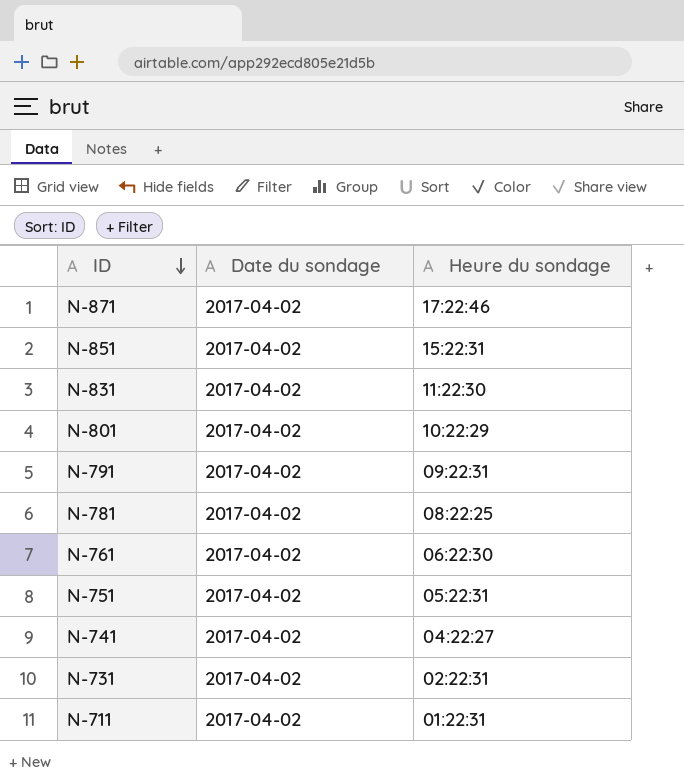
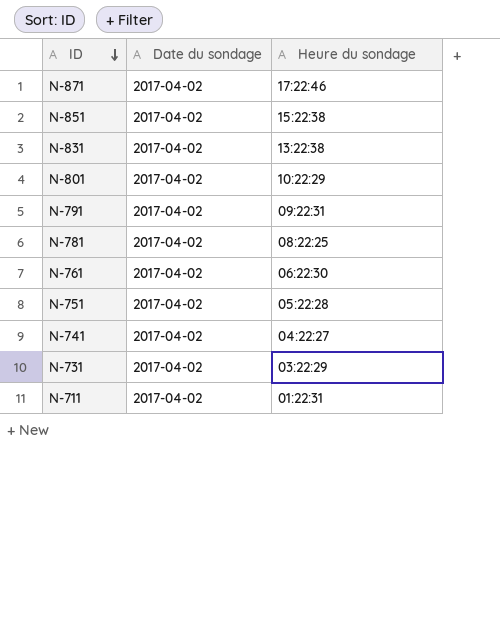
N-851 | Heure du sondage: 15:22:31 -> 15:22:38
N-831 | Heure du sondage: 11:22:30 -> 13:22:38
N-751 | Heure du sondage: 05:22:31 -> 05:22:28
N-731 | Heure du sondage: 02:22:31 -> 03:22:29

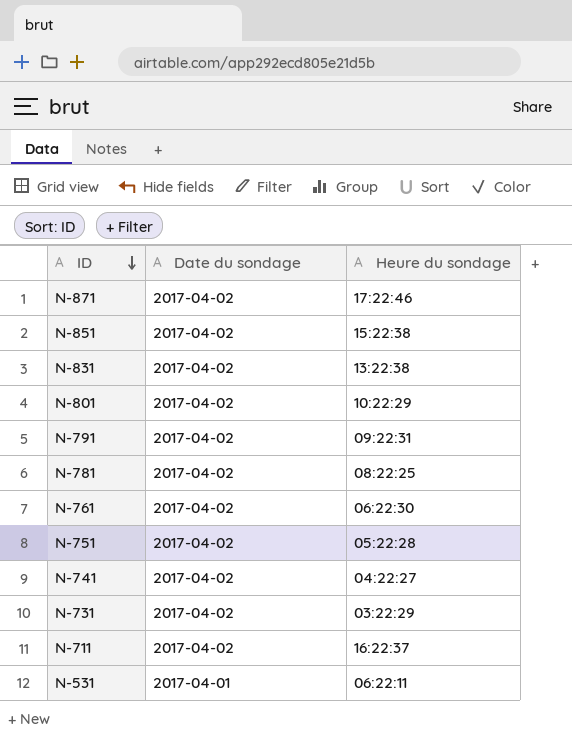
N-711 | Heure du sondage: 01:22:31 -> 16:22:37
row N-531: none -> 2017-04-01 | 06:22:11

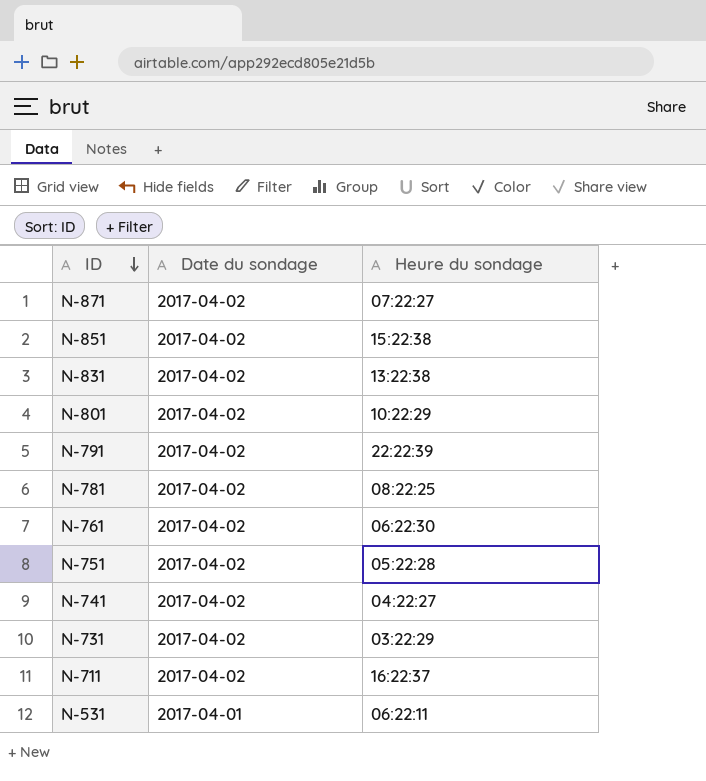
N-871 | Heure du sondage: 17:22:46 -> 07:22:27
N-791 | Heure du sondage: 09:22:31 -> 22:22:39

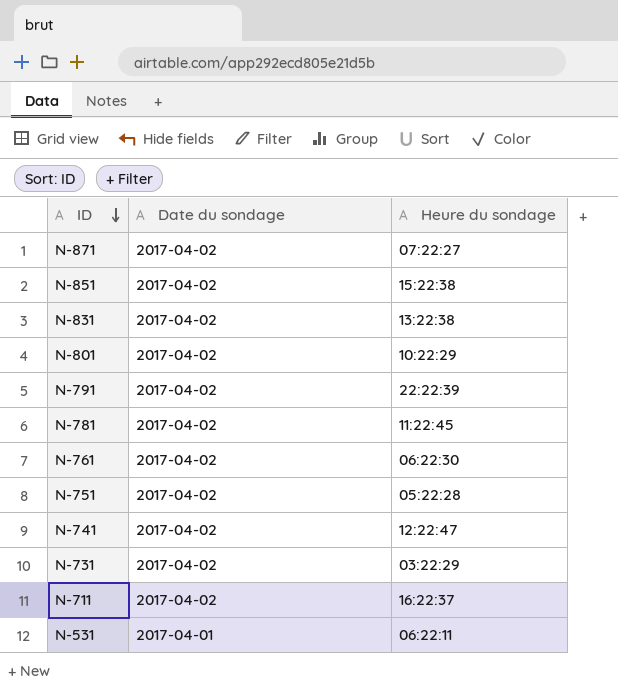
N-781 | Heure du sondage: 08:22:25 -> 11:22:45
N-741 | Heure du sondage: 04:22:27 -> 12:22:47

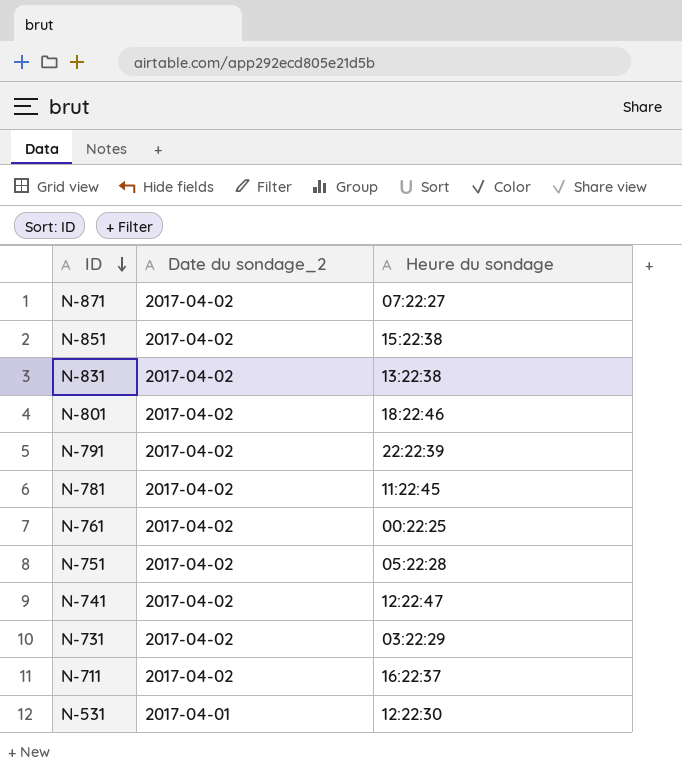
column name: Date du sondage -> Date du sondage_2
N-801 | Heure du sondage: 10:22:29 -> 18:22:46
N-761 | Heure du sondage: 06:22:30 -> 00:22:25
N-531 | Heure du sondage: 06:22:11 -> 12:22:30

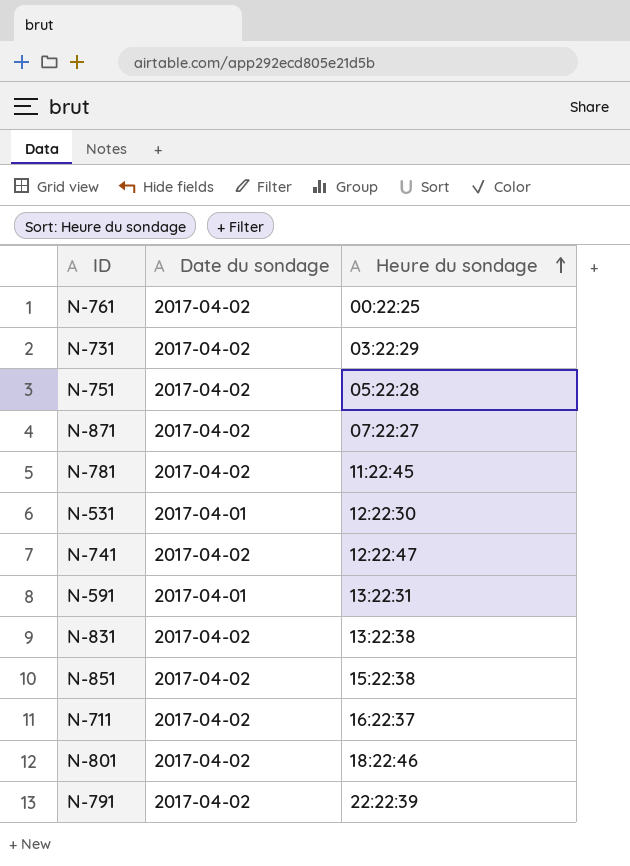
row order: ID descending -> Heure du sondage ascending
column name: Date du sondage_2 -> Date du sondage
row N-591: none -> 2017-04-01 | 13:22:31

